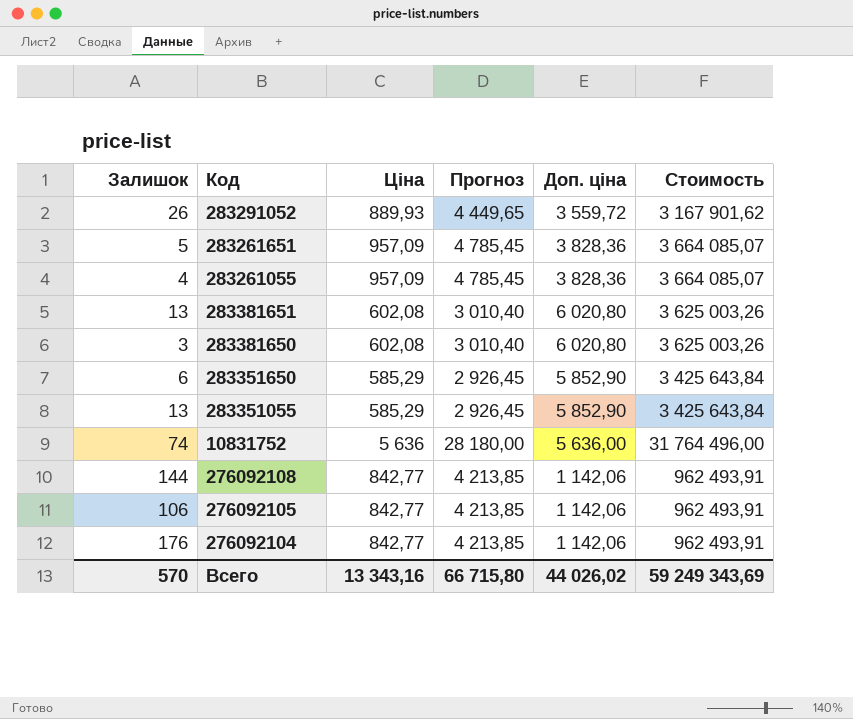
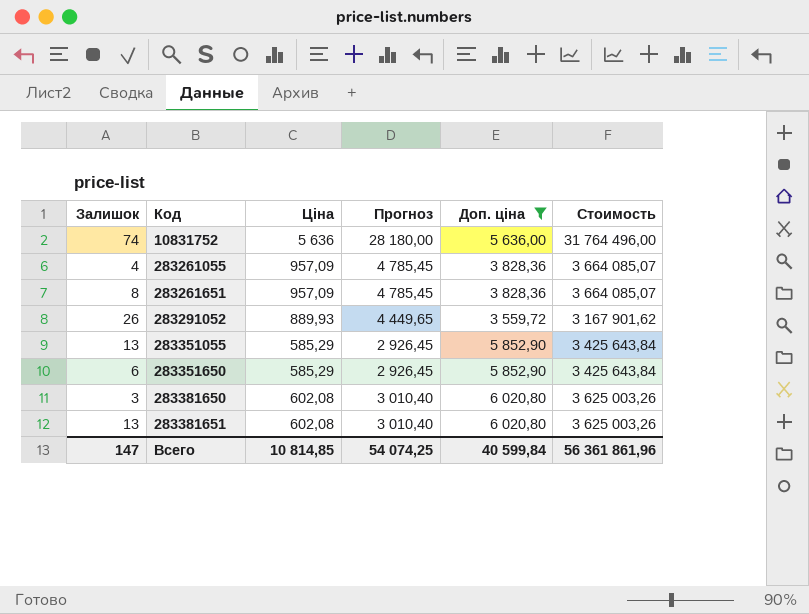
filter: none -> Доп. ціна != 1 142,06
row order: none -> Код ascending
283261651 | Залишок: 5 -> 8
Всего | Залишок: 570 -> 147
Всего | Ціна: 13 343,16 -> 10 814,85
Всего | Прогноз: 66 715,80 -> 54 074,25
Всего | Доп. ціна: 44 026,02 -> 40 599,84
Всего | Стоимость: 59 249 343,69 -> 56 361 861,96

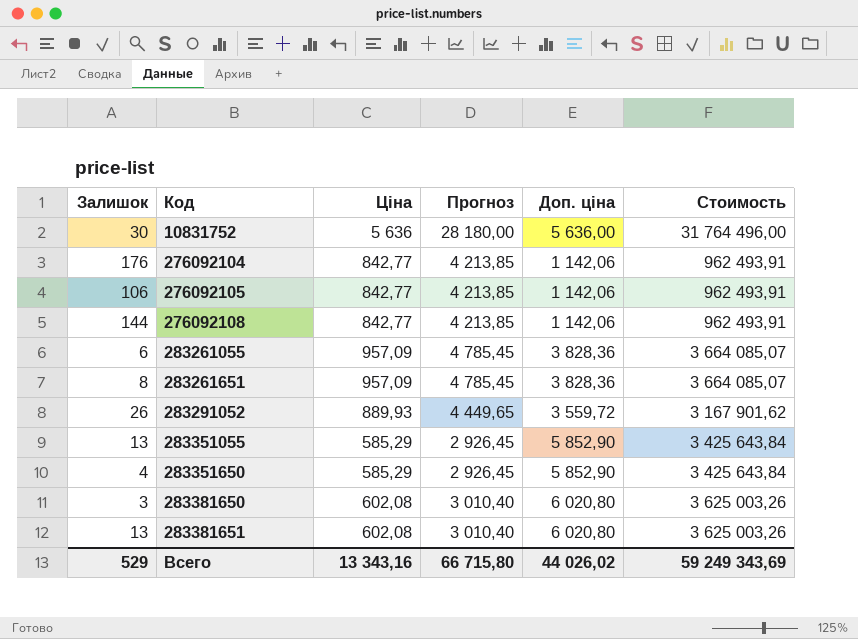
filter: Доп. ціна != 1 142,06 -> none
10831752 | Залишок: 74 -> 30
283261055 | Залишок: 4 -> 6
283351650 | Залишок: 6 -> 4
Всего | Залишок: 147 -> 529
Всего | Ціна: 10 814,85 -> 13 343,16
Всего | Прогноз: 54 074,25 -> 66 715,80
Всего | Доп. ціна: 40 599,84 -> 44 026,02
Всего | Стоимость: 56 361 861,96 -> 59 249 343,69

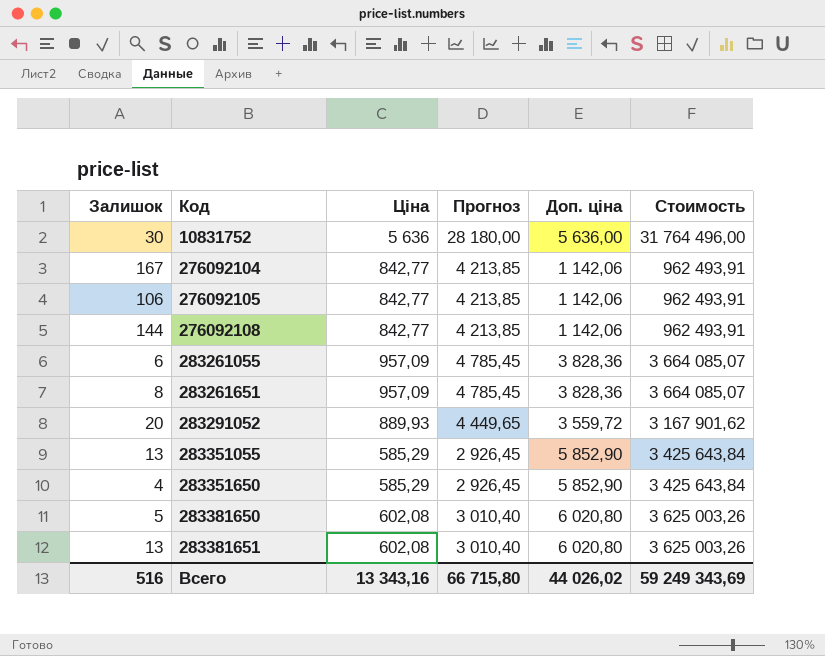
276092104 | Залишок: 176 -> 167
283291052 | Залишок: 26 -> 20
283381650 | Залишок: 3 -> 5
Всего | Залишок: 529 -> 516

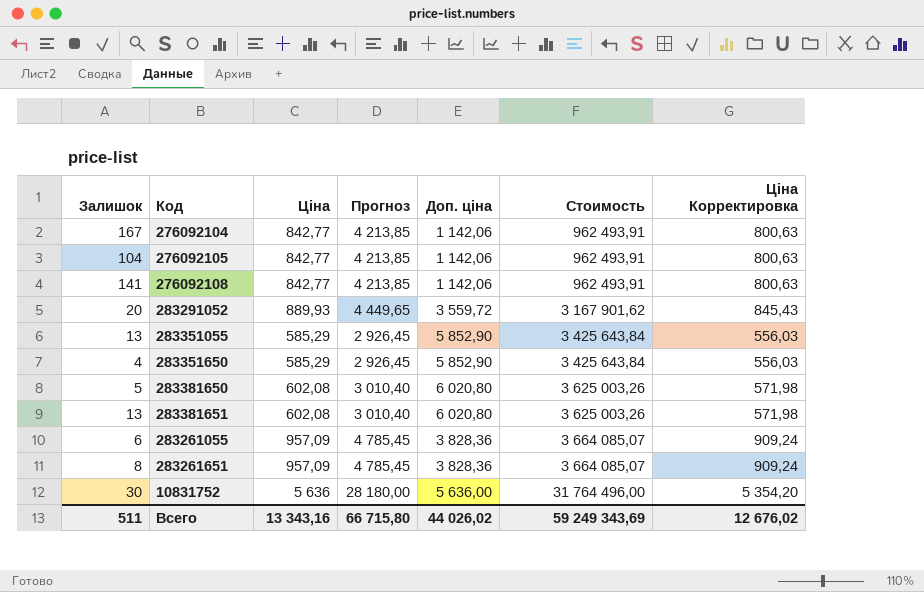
row order: Код ascending -> Стоимость ascending
column Ціна Корректировка | formula: none -> [Ціна] * 0,95
276092105 | Залишок: 106 -> 104
276092108 | Залишок: 144 -> 141
Всего | Залишок: 516 -> 511

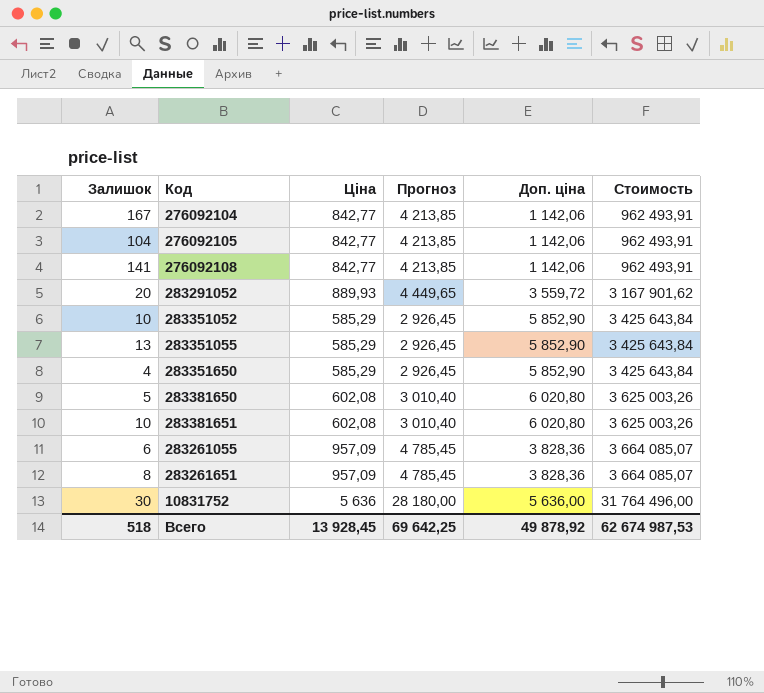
column Ціна Корректировка | formula: [Ціна] * 0,95 -> none
row 283351052: none -> 10 | 585,29 | 2 926,45 | 5 852,90 | 3 425 643,84
283381651 | Залишок: 13 -> 10
Всего | Залишок: 511 -> 518
Всего | Ціна: 13 343,16 -> 13 928,45
Всего | Прогноз: 66 715,80 -> 69 642,25
Всего | Доп. ціна: 44 026,02 -> 49 878,92
Всего | Стоимость: 59 249 343,69 -> 62 674 987,53

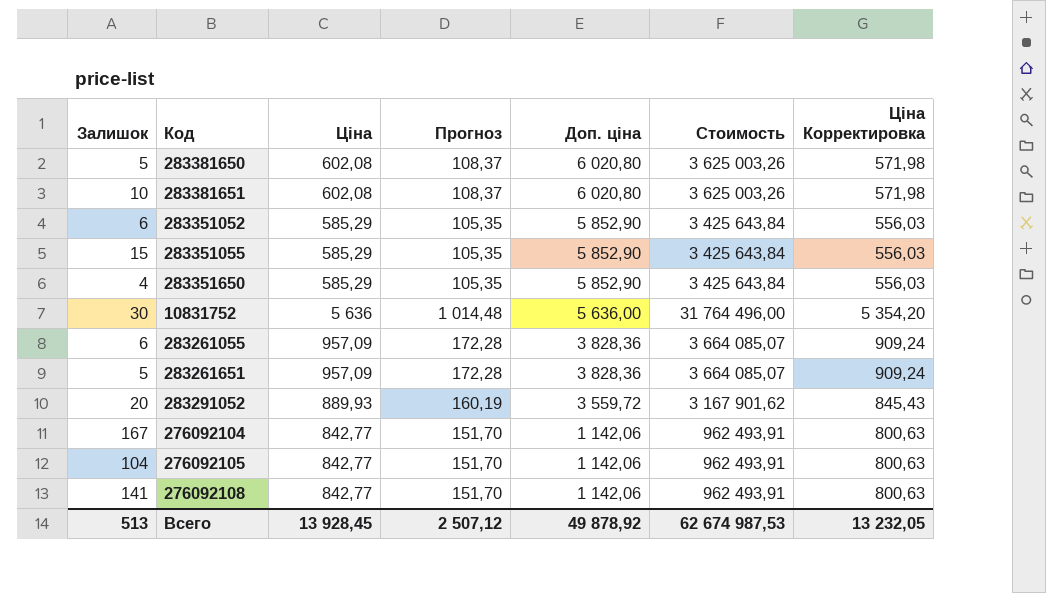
row order: Стоимость ascending -> Доп. ціна descending
column Прогноз | formula: [Ціна] * 5 -> [Ціна] * 0,18
column Ціна Корректировка | formula: none -> [Ціна] * 0,95
283351052 | Залишок: 10 -> 6
283351055 | Залишок: 13 -> 15
283261651 | Залишок: 8 -> 5
Всего | Залишок: 518 -> 513
Всего | Прогноз: 69 642,25 -> 2 507,12

